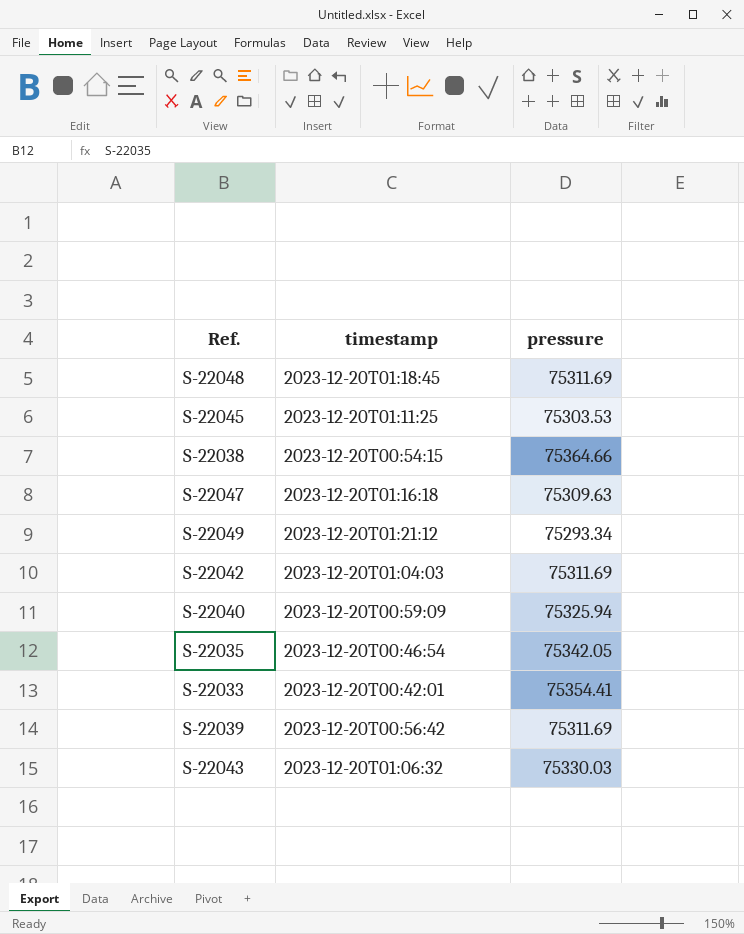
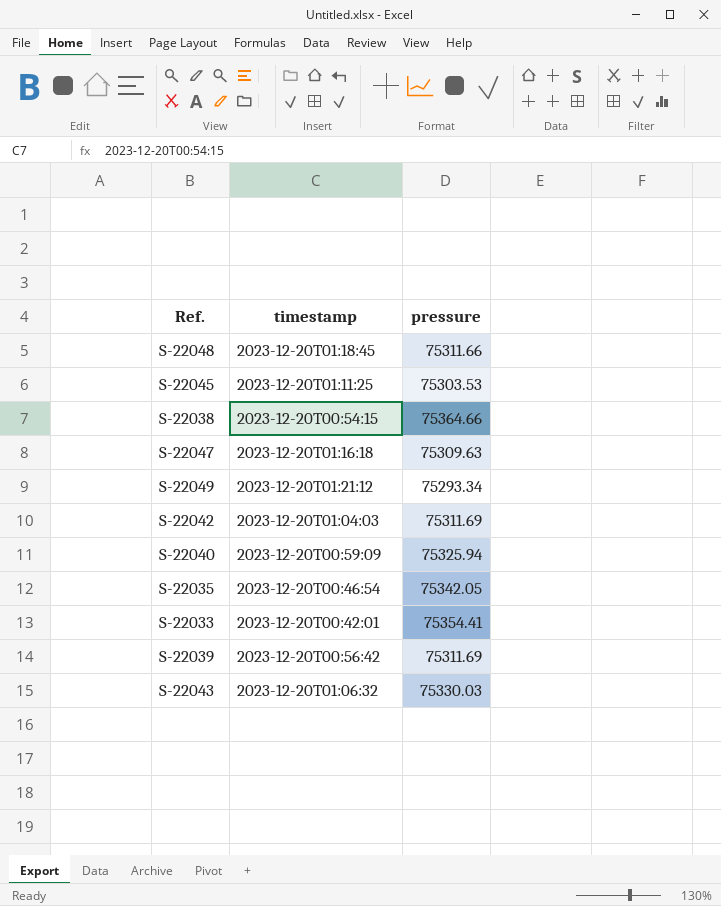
S-22048 | pressure: 75311.69 -> 75311.66

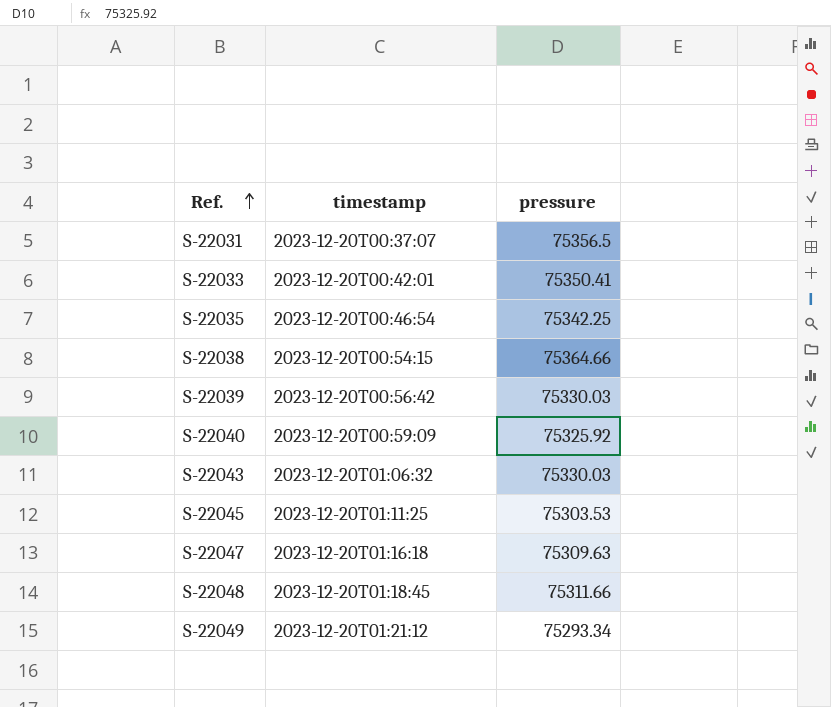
row order: none -> Ref. ascending
row S-22042: 2023-12-20T01:04:03 | 75311.69 -> none
row S-22031: none -> 2023-12-20T00:37:07 | 75356.5
S-22033 | pressure: 75354.41 -> 75350.41
S-22035 | pressure: 75342.05 -> 75342.25
S-22039 | pressure: 75311.69 -> 75330.03
S-22040 | pressure: 75325.94 -> 75325.92

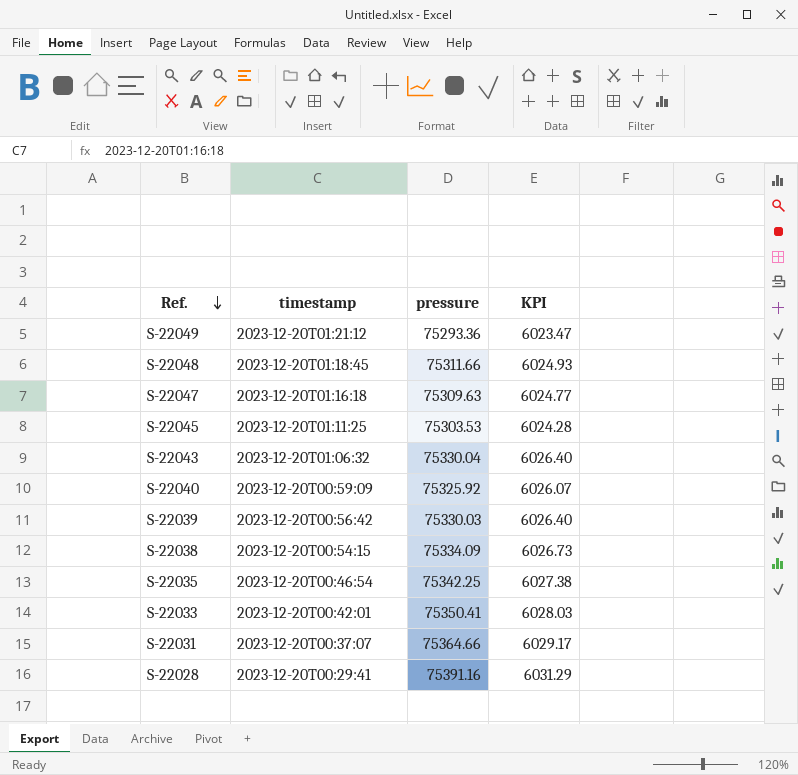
row order: Ref. ascending -> Ref. descending
column KPI | formula: none -> [pressure] * 0.08
S-22049 | pressure: 75293.34 -> 75293.36
S-22043 | pressure: 75330.03 -> 75330.04
S-22038 | pressure: 75364.66 -> 75334.09
S-22031 | pressure: 75356.5 -> 75364.66
row S-22028: none -> 2023-12-20T00:29:41 | 75391.16 | 6031.29

